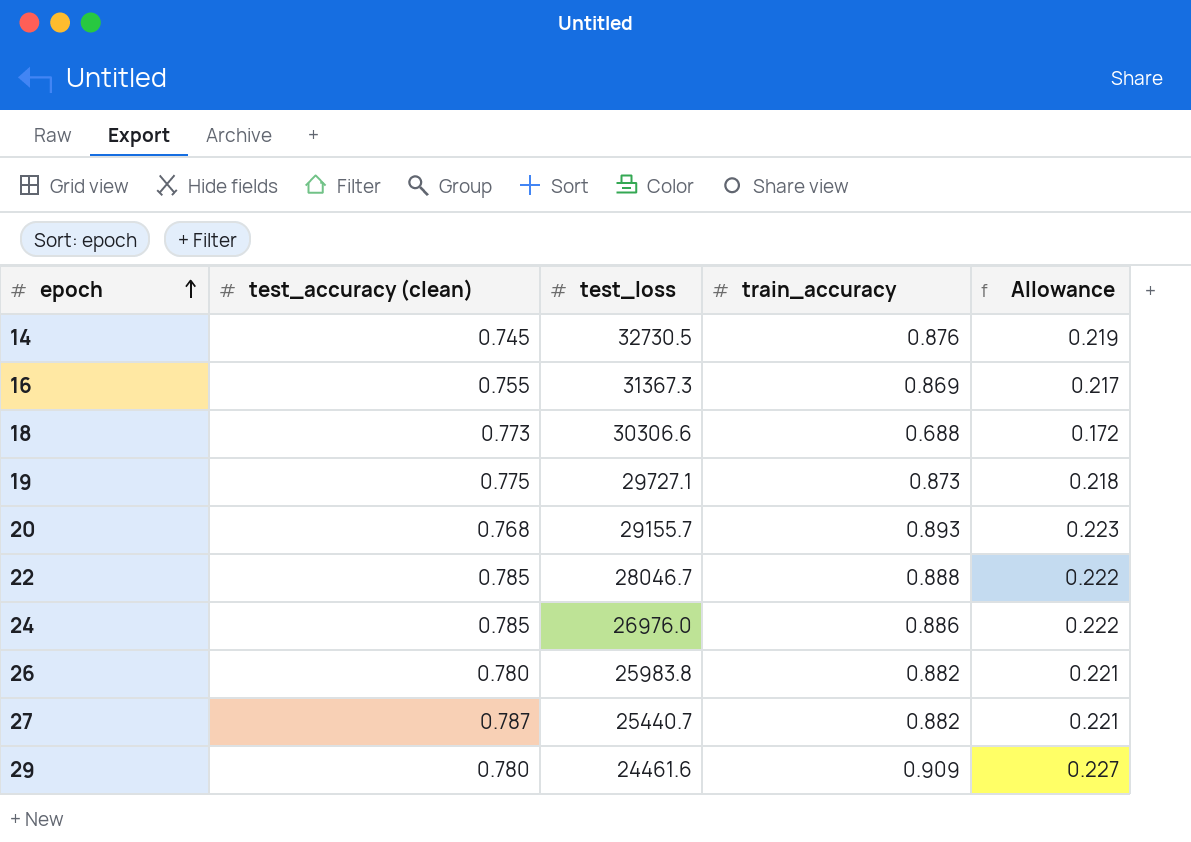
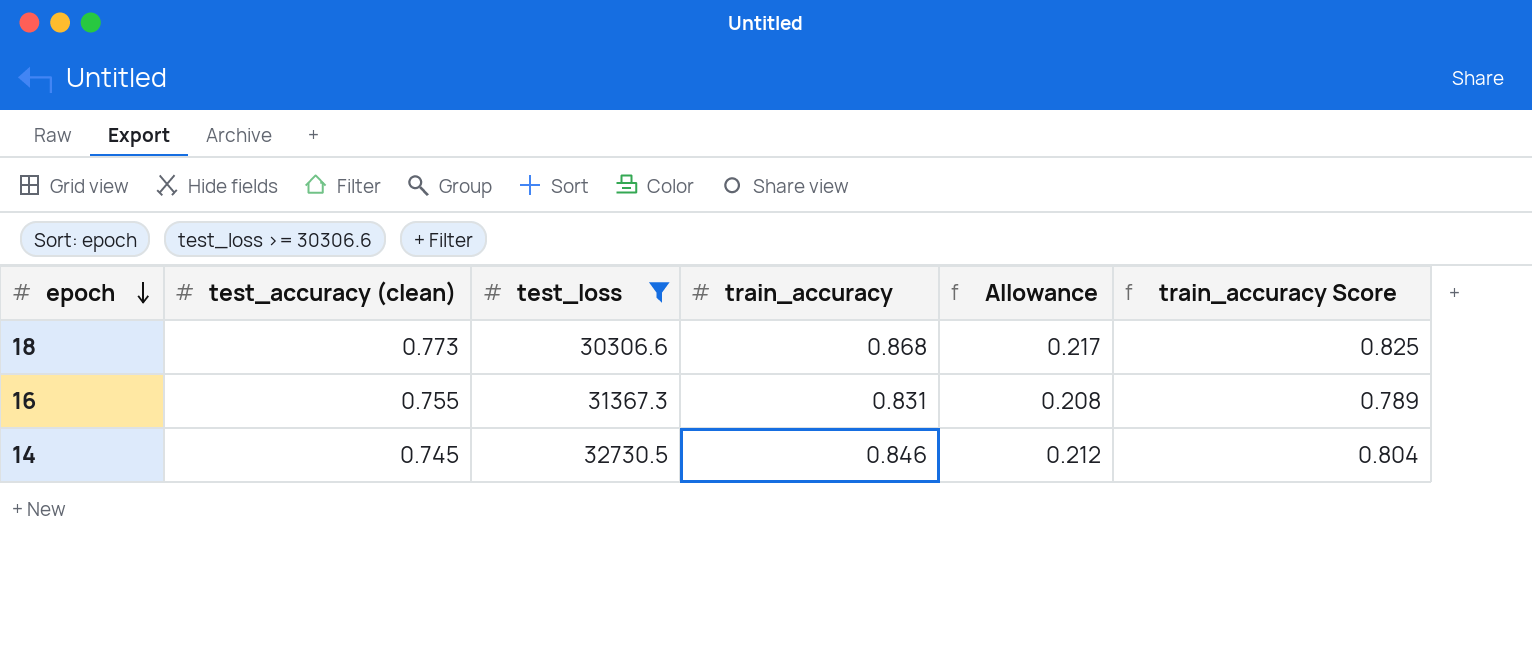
filter: none -> test_loss >= 30306.6
row order: epoch ascending -> epoch descending
column train_accuracy Score | formula: none -> [train_accuracy] * 0.95
18 | train_accuracy: 0.688 -> 0.868
18 | Allowance: 0.172 -> 0.217
16 | train_accuracy: 0.869 -> 0.831
16 | Allowance: 0.217 -> 0.208
14 | train_accuracy: 0.876 -> 0.846
14 | Allowance: 0.219 -> 0.212

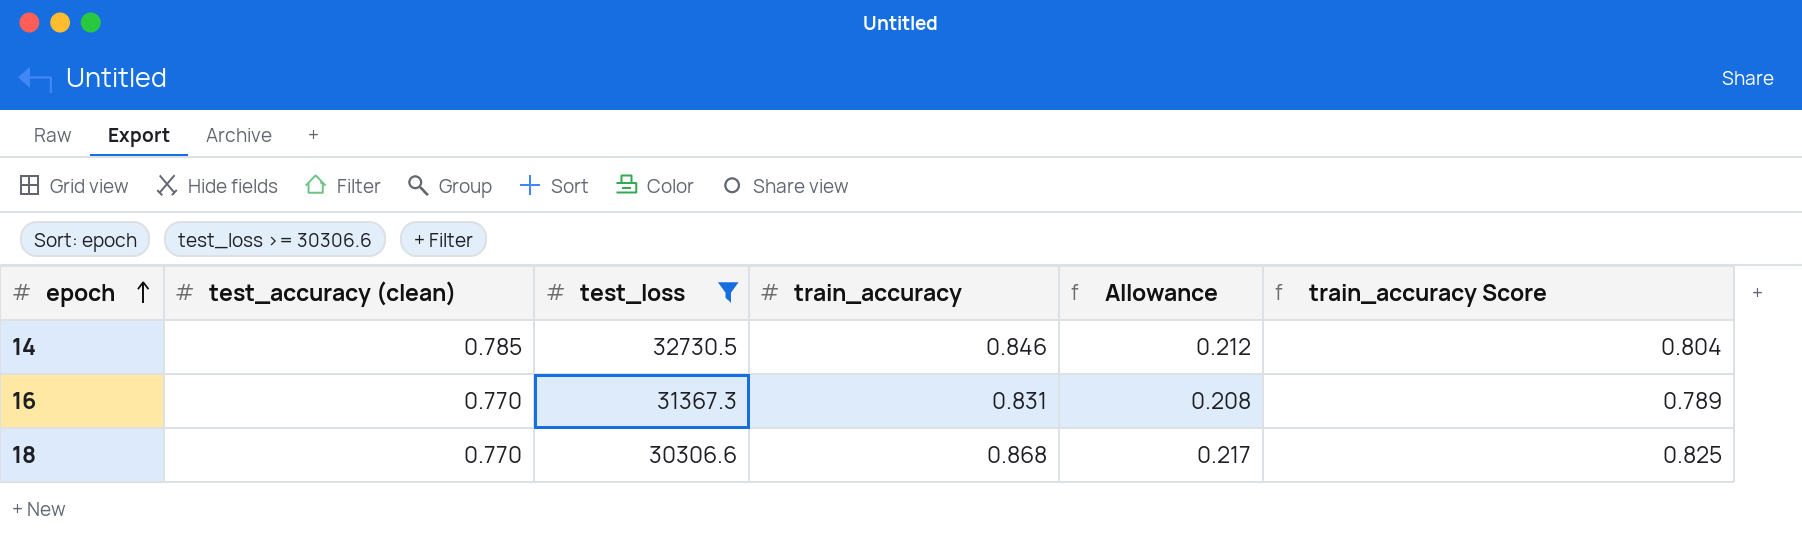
row order: epoch descending -> epoch ascending
14 | test_accuracy (clean): 0.745 -> 0.785
16 | test_accuracy (clean): 0.755 -> 0.770
18 | test_accuracy (clean): 0.773 -> 0.770

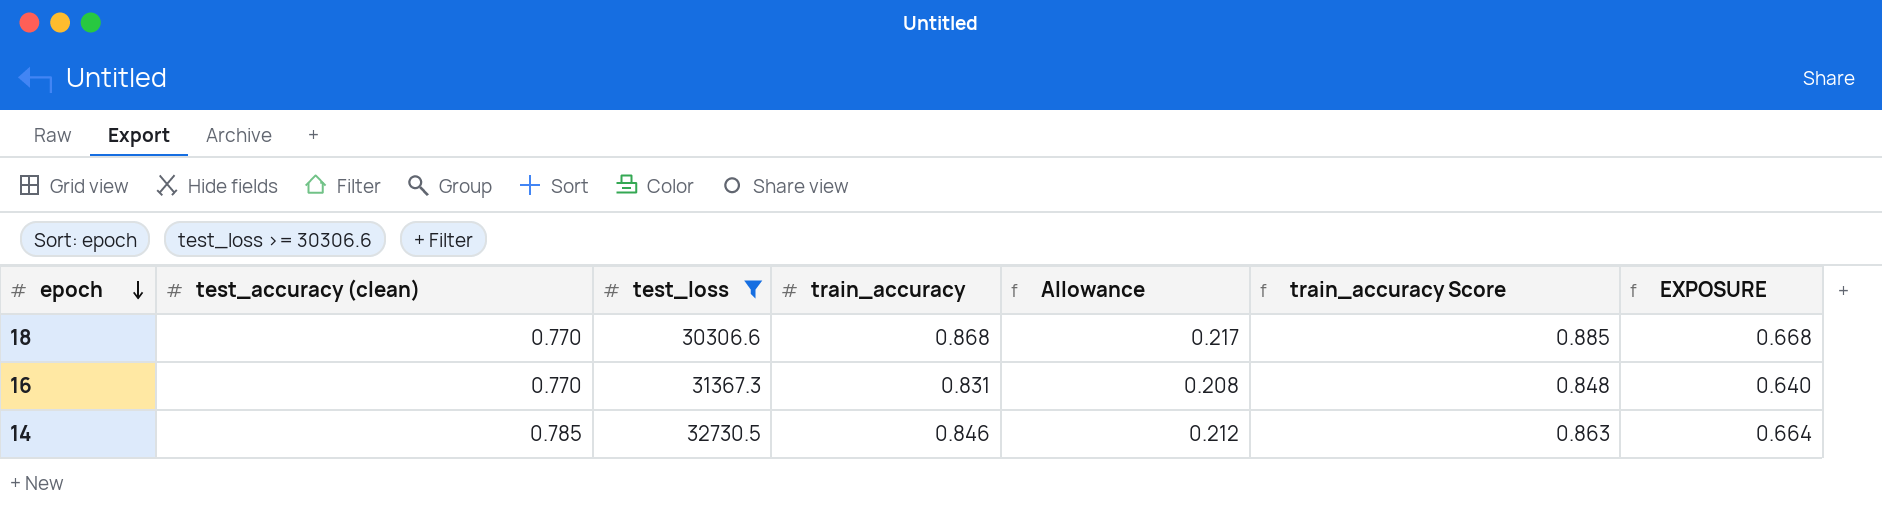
row order: epoch ascending -> epoch descending
column train_accuracy Score | formula: [train_accuracy] * 0.95 -> [train_accuracy] * 1.02
column EXPOSURE | formula: none -> [test_accuracy (clean)] * [train_accuracy]

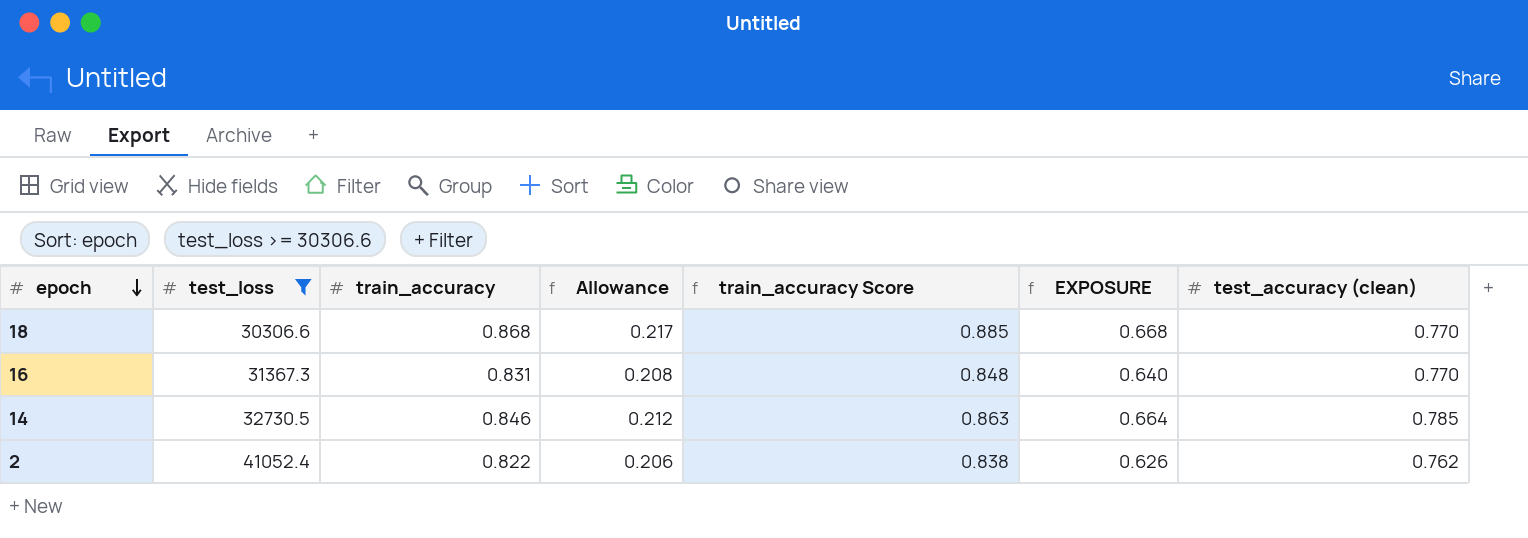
column test_accuracy (clean) | position: 2 -> 7
row 2: none -> 41052.4 | 0.822 | 0.206 | 0.838 | 0.626 | 0.762

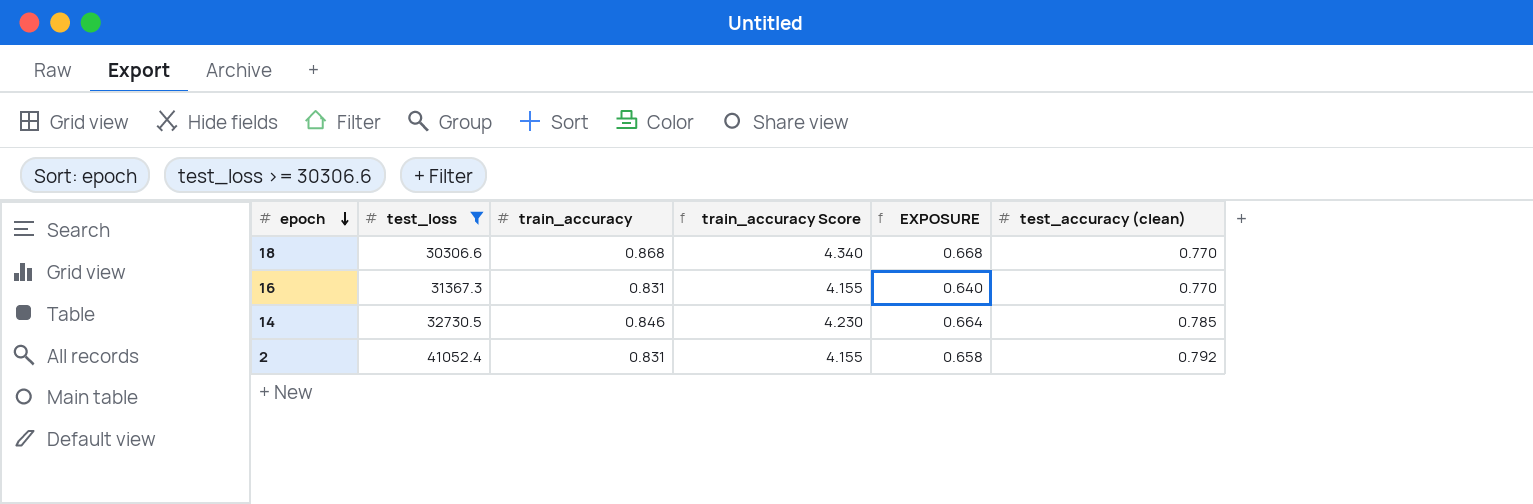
column Allowance | formula: [train_accuracy] * 0.25 -> none
column train_accuracy Score | formula: [train_accuracy] * 1.02 -> [train_accuracy] * 5
2 | train_accuracy: 0.822 -> 0.831
2 | EXPOSURE: 0.626 -> 0.658
2 | test_accuracy (clean): 0.762 -> 0.792

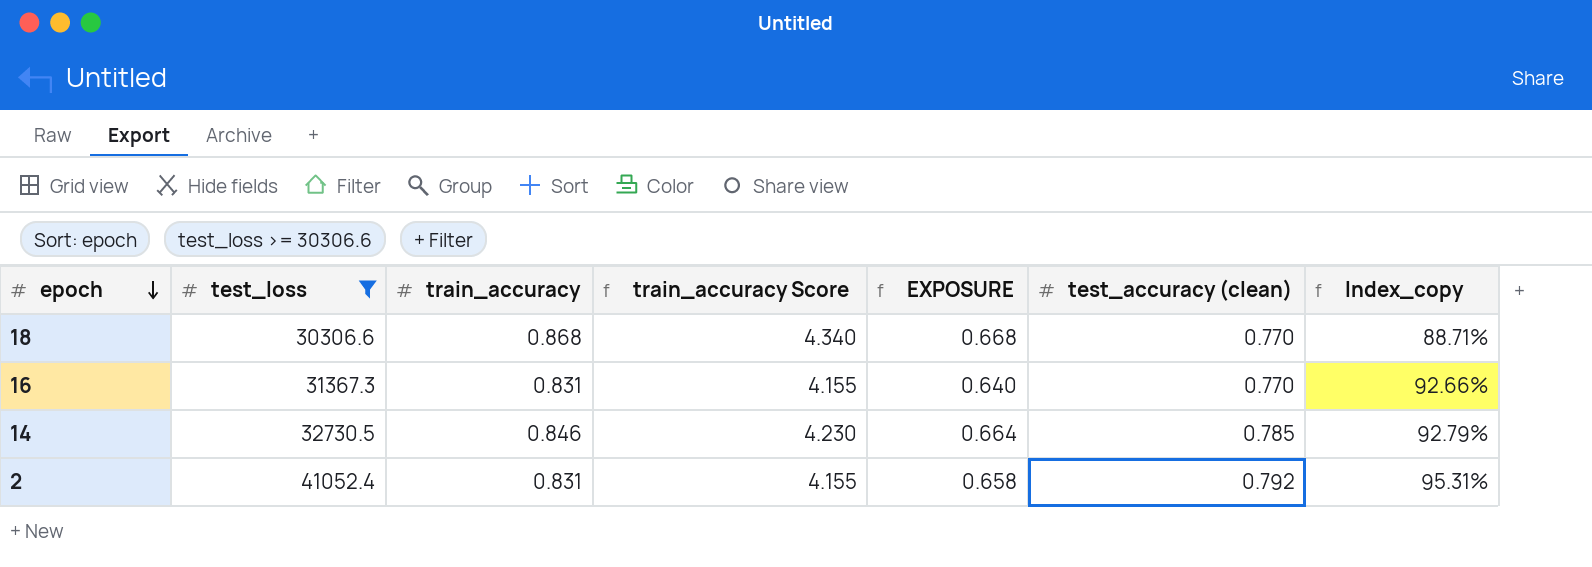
column Index_copy | formula: none -> [test_accuracy (clean)] / [train_accuracy]

